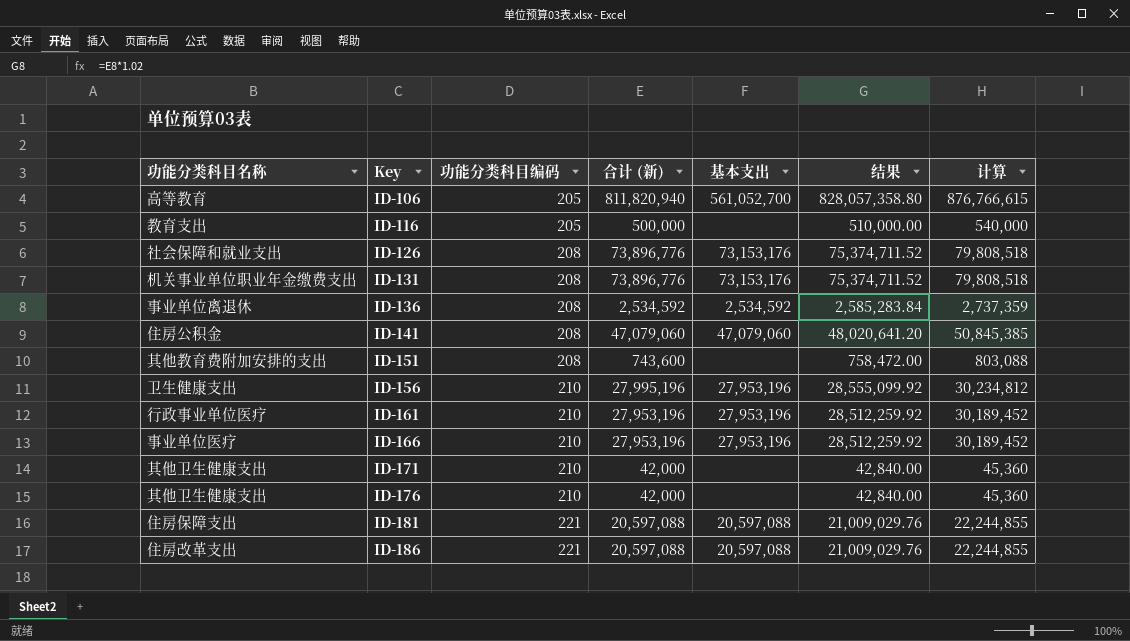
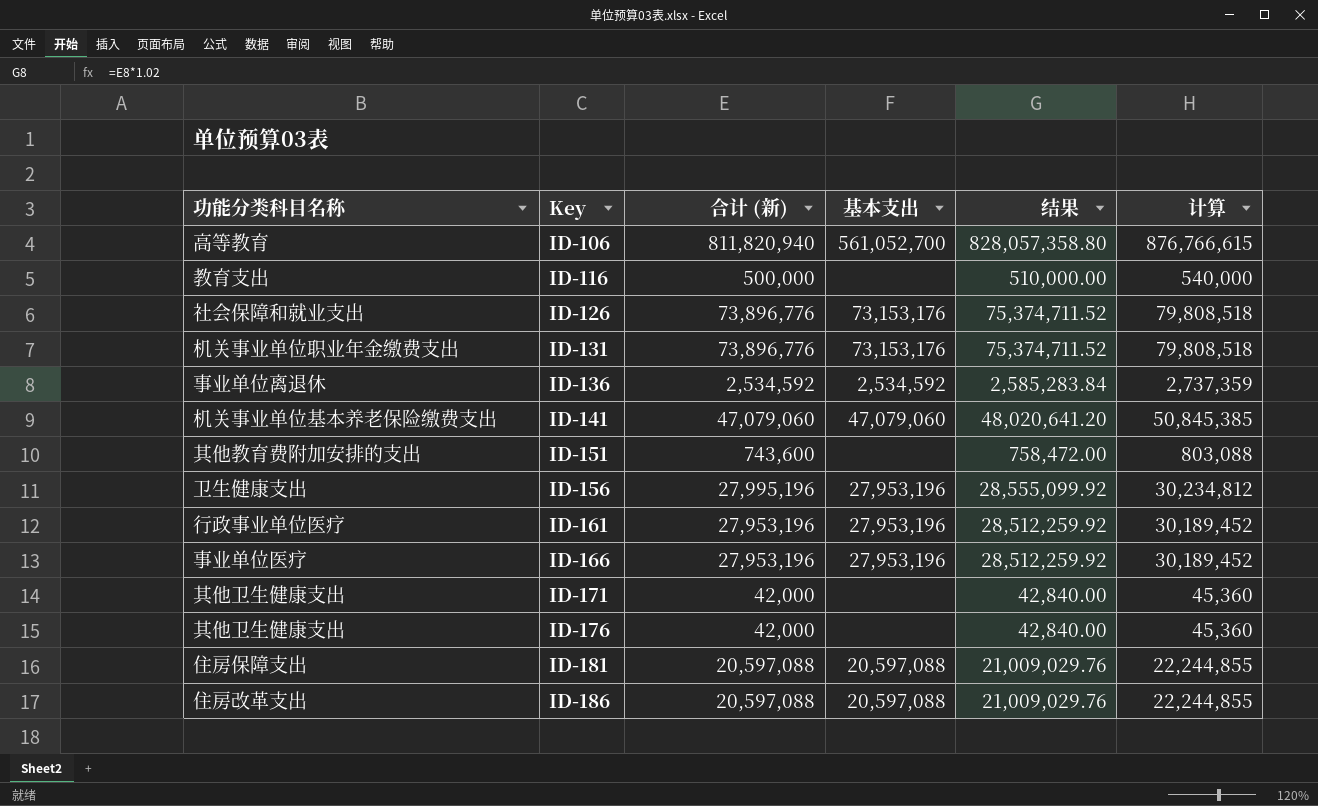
column 功能分类科目编码 | position: 3 -> none
ID-141 | 功能分类科目名称: 住房公积金 -> 机关事业单位基本养老保险缴费支出

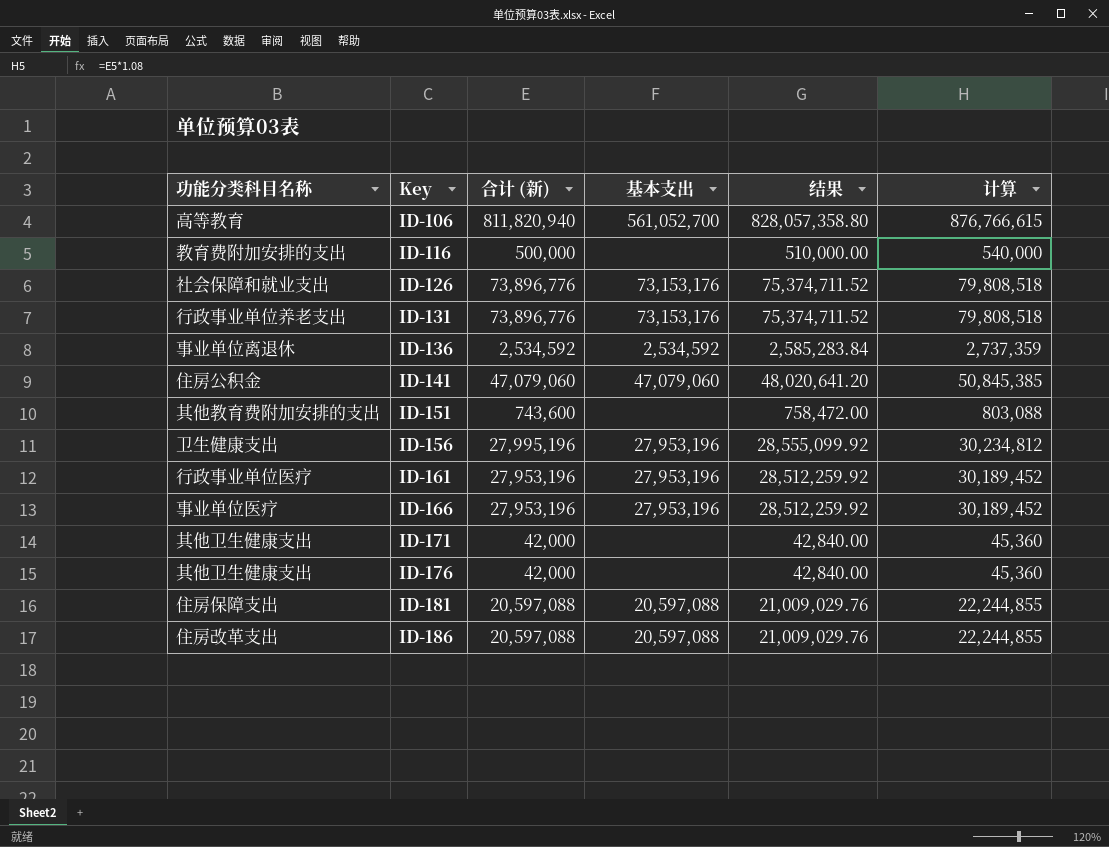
ID-116 | 功能分类科目名称: 教育支出 -> 教育费附加安排的支出
ID-131 | 功能分类科目名称: 机关事业单位职业年金缴费支出 -> 行政事业单位养老支出
ID-141 | 功能分类科目名称: 机关事业单位基本养老保险缴费支出 -> 住房公积金

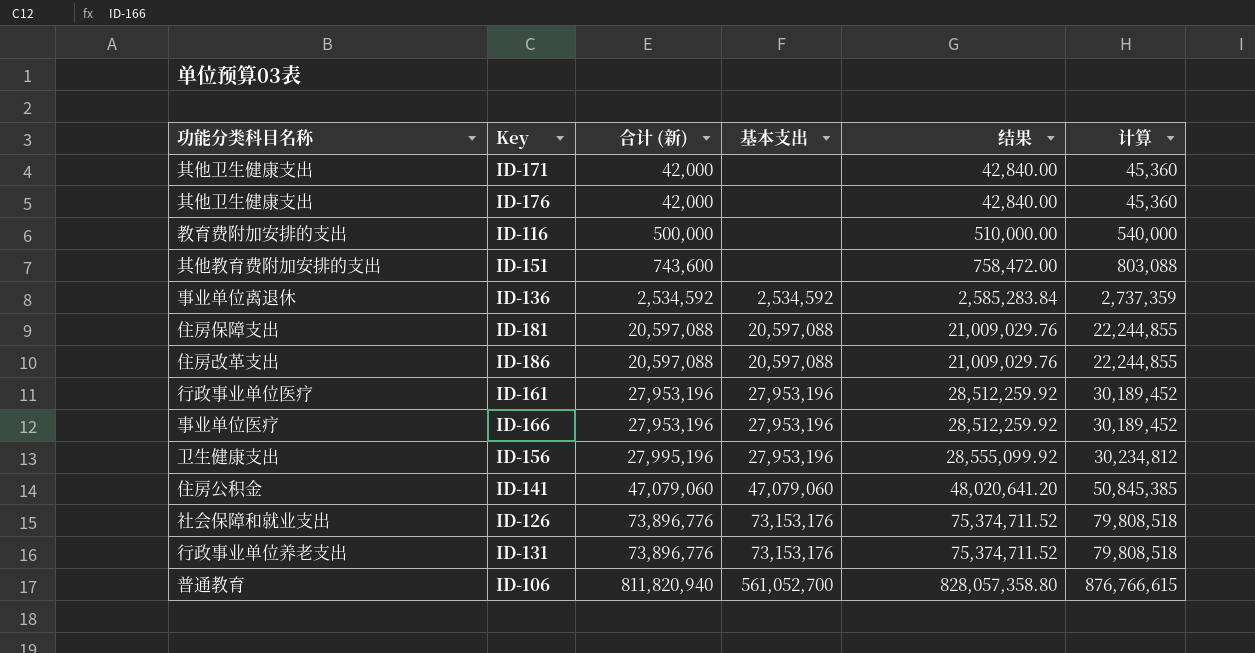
row order: Key ascending -> 合计 (新) ascending
ID-106 | 功能分类科目名称: 高等教育 -> 普通教育

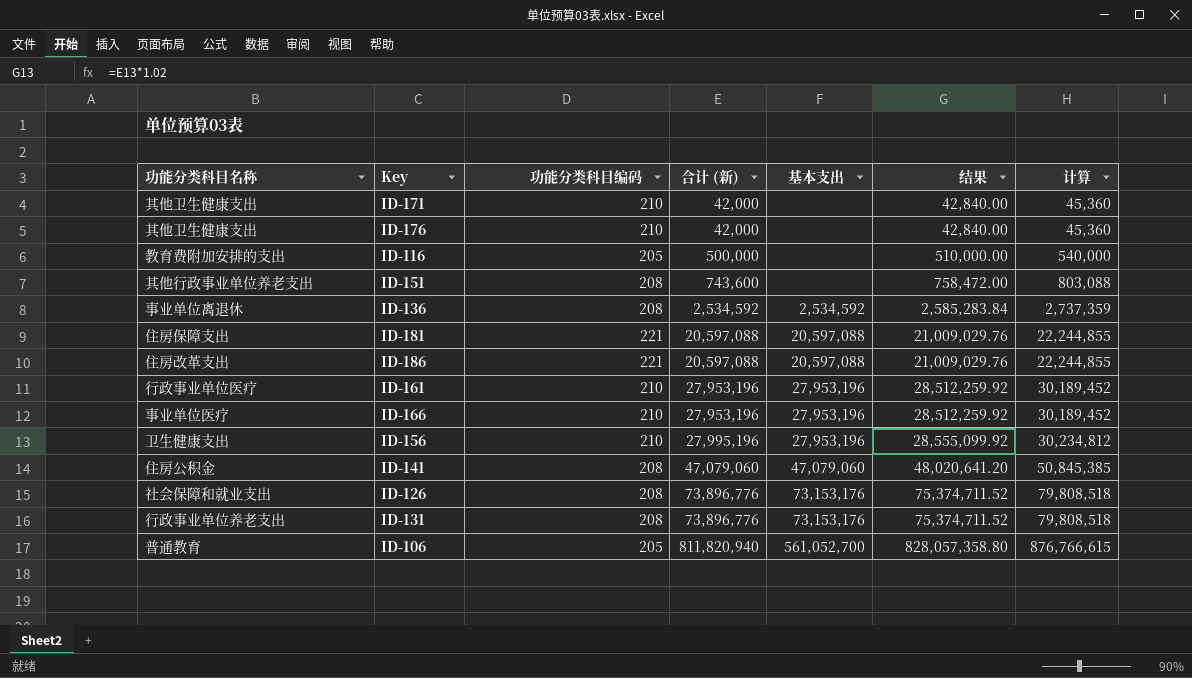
column 功能分类科目编码 | position: none -> 3
ID-151 | 功能分类科目名称: 其他教育费附加安排的支出 -> 其他行政事业单位养老支出

